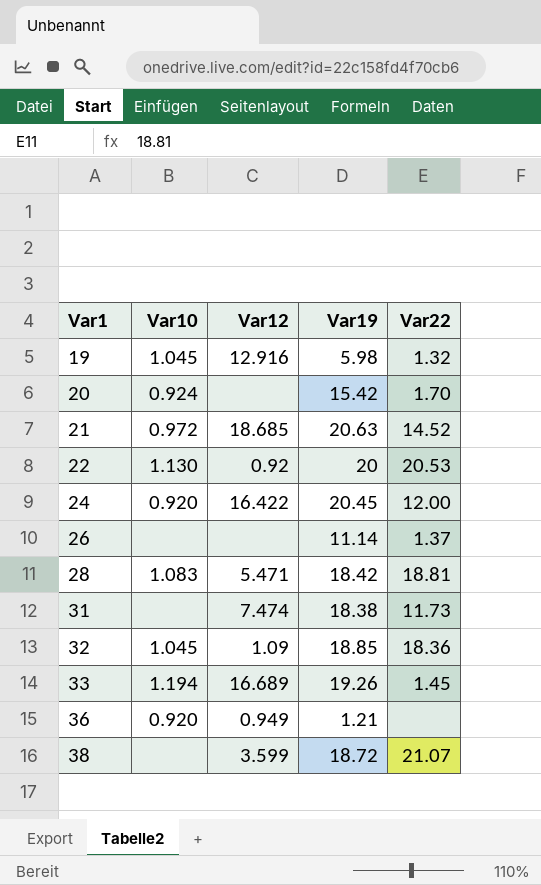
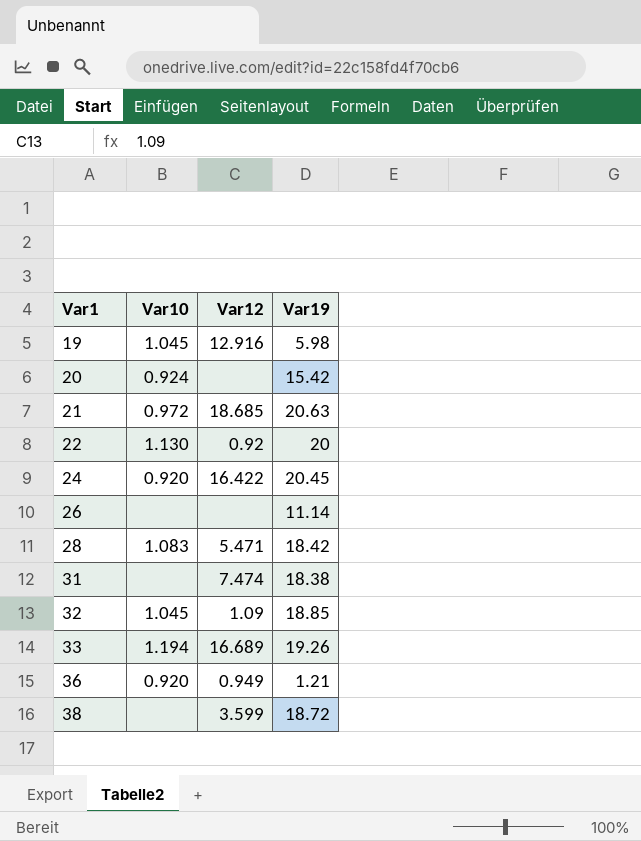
column Var22 | position: 5 -> none

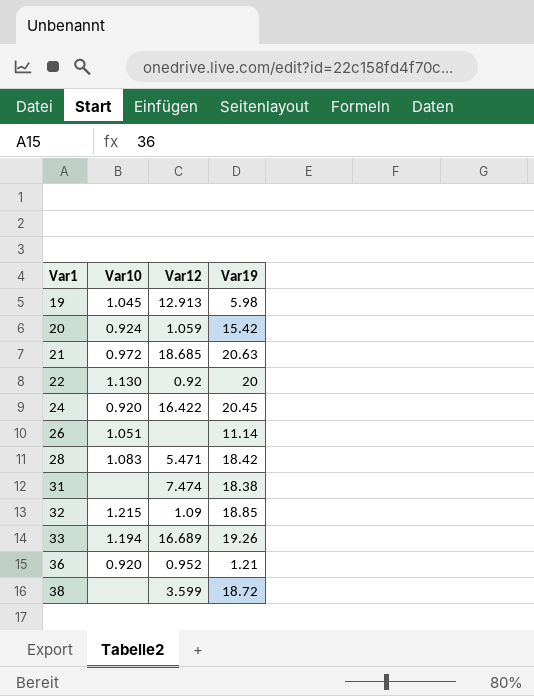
19 | Var12: 12.916 -> 12.913
20 | Var12: none -> 1.059
26 | Var10: none -> 1.051
32 | Var10: 1.045 -> 1.215
36 | Var12: 0.949 -> 0.952

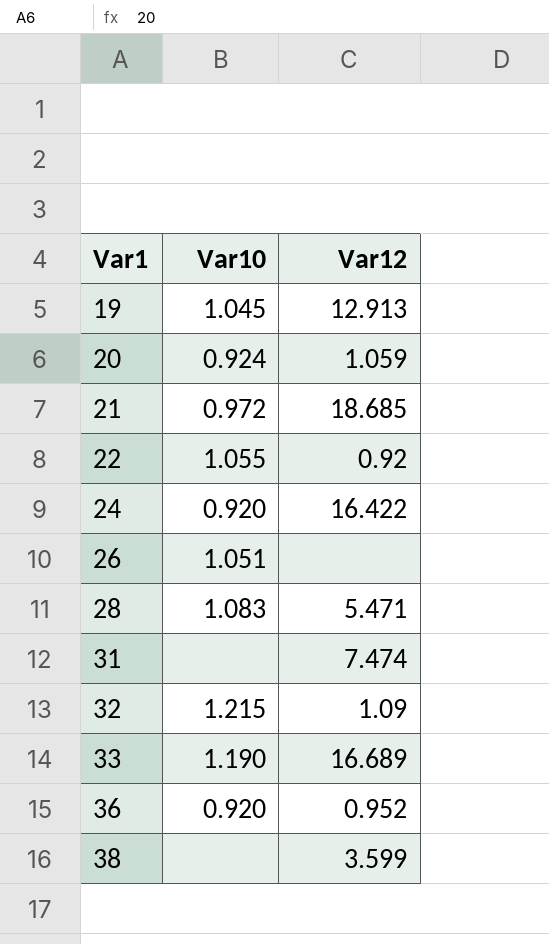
column Var19 | position: 4 -> none
22 | Var10: 1.130 -> 1.055
33 | Var10: 1.194 -> 1.190

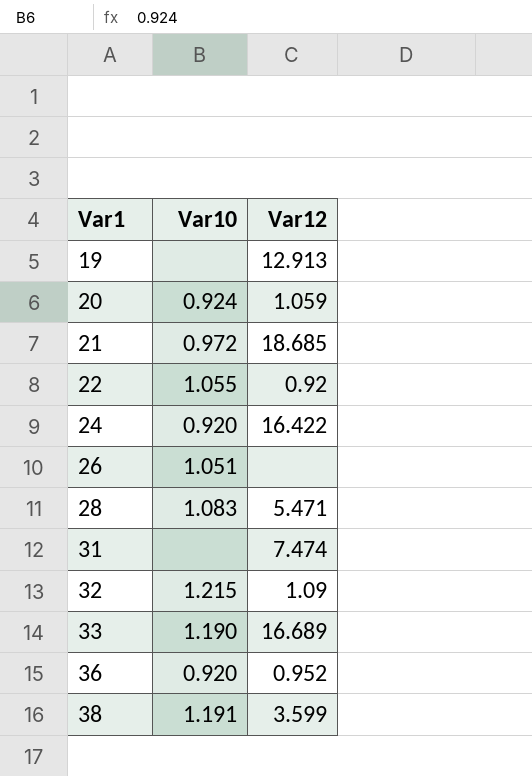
19 | Var10: 1.045 -> none
38 | Var10: none -> 1.191

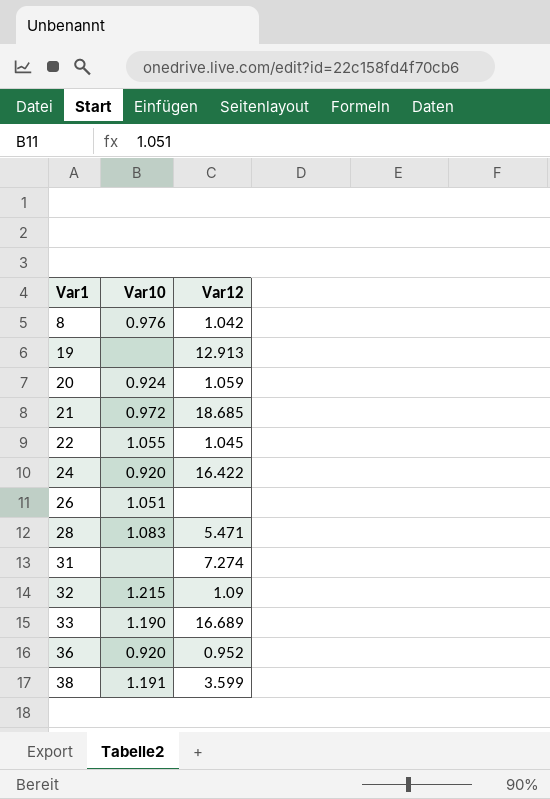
row 8: none -> 0.976 | 1.042
22 | Var12: 0.92 -> 1.045
31 | Var12: 7.474 -> 7.274

